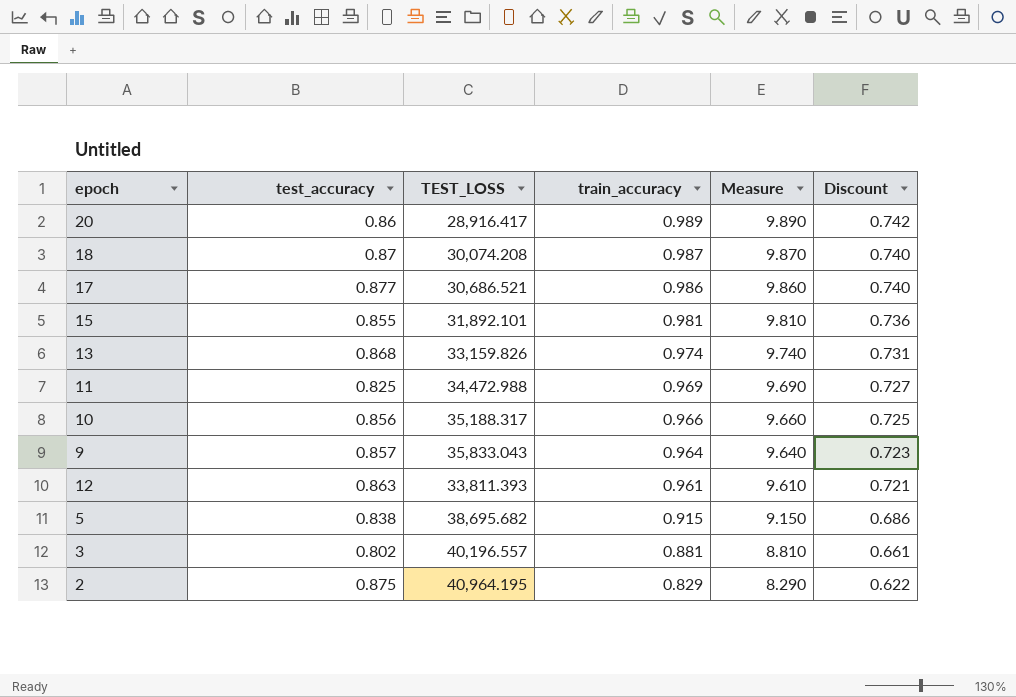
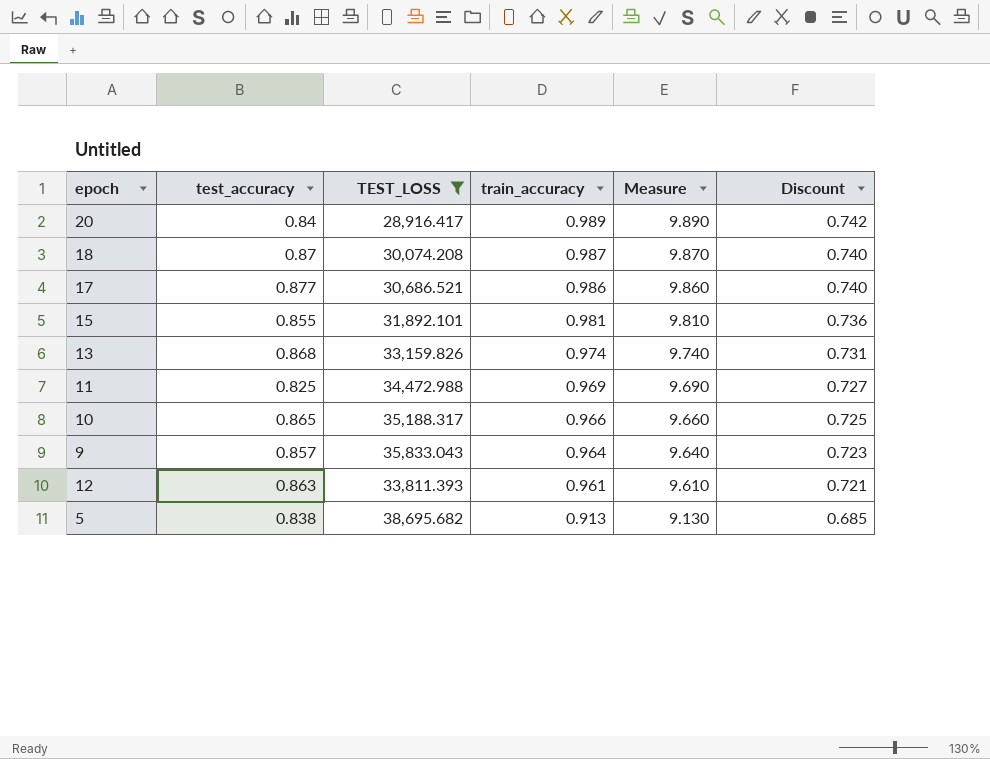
filter: none -> TEST_LOSS <= 38,695.682
20 | test_accuracy: 0.86 -> 0.84
10 | test_accuracy: 0.856 -> 0.865
5 | train_accuracy: 0.915 -> 0.913
5 | Measure: 9.150 -> 9.130
5 | Discount: 0.686 -> 0.685

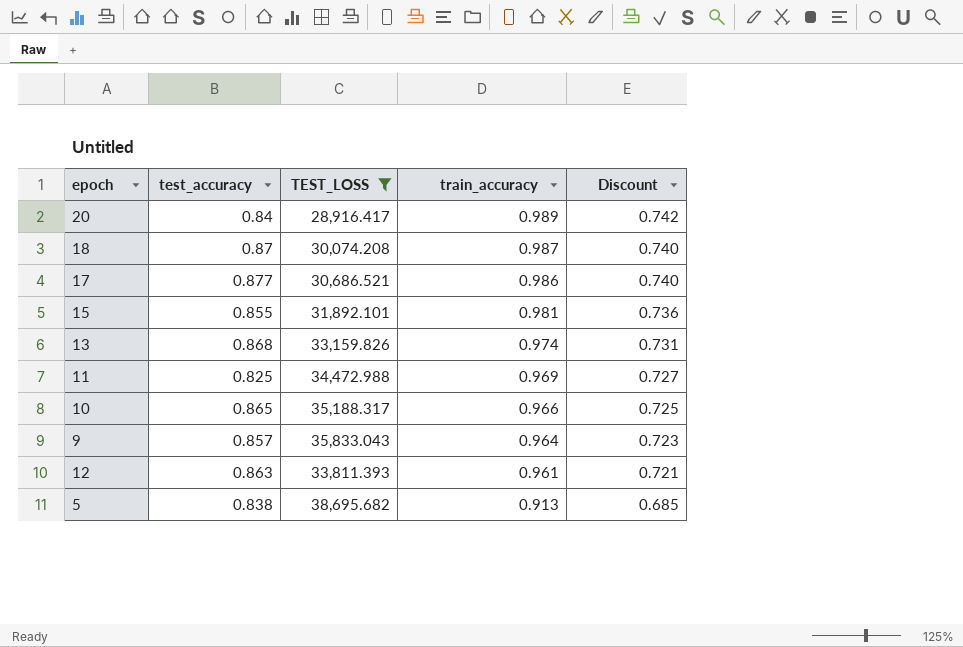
column Measure | formula: [train_accuracy] * 10 -> none

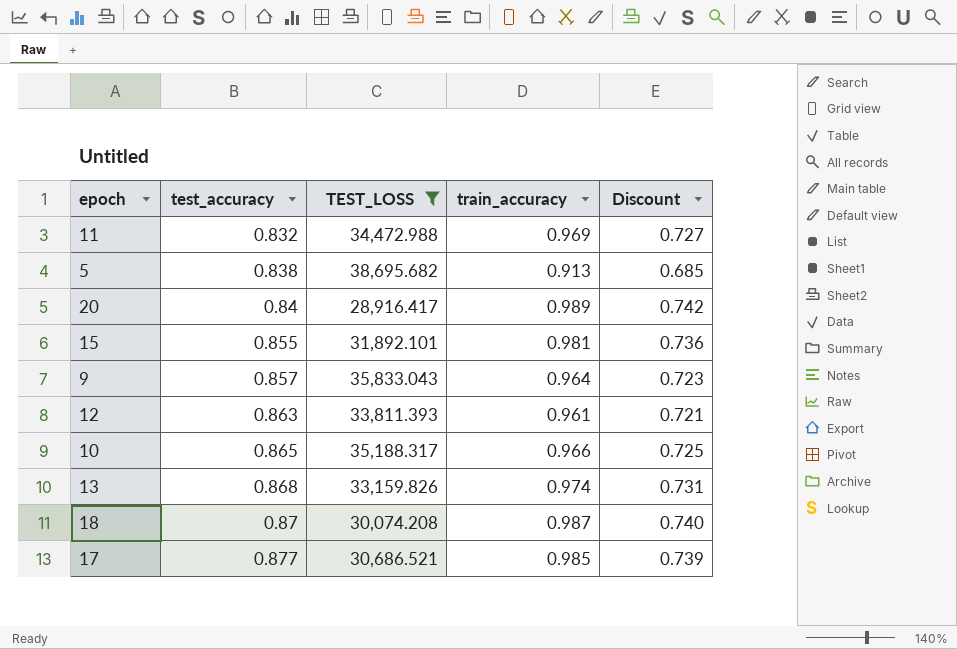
row order: train_accuracy descending -> test_accuracy ascending
11 | test_accuracy: 0.825 -> 0.832
17 | train_accuracy: 0.986 -> 0.985
17 | Discount: 0.740 -> 0.739

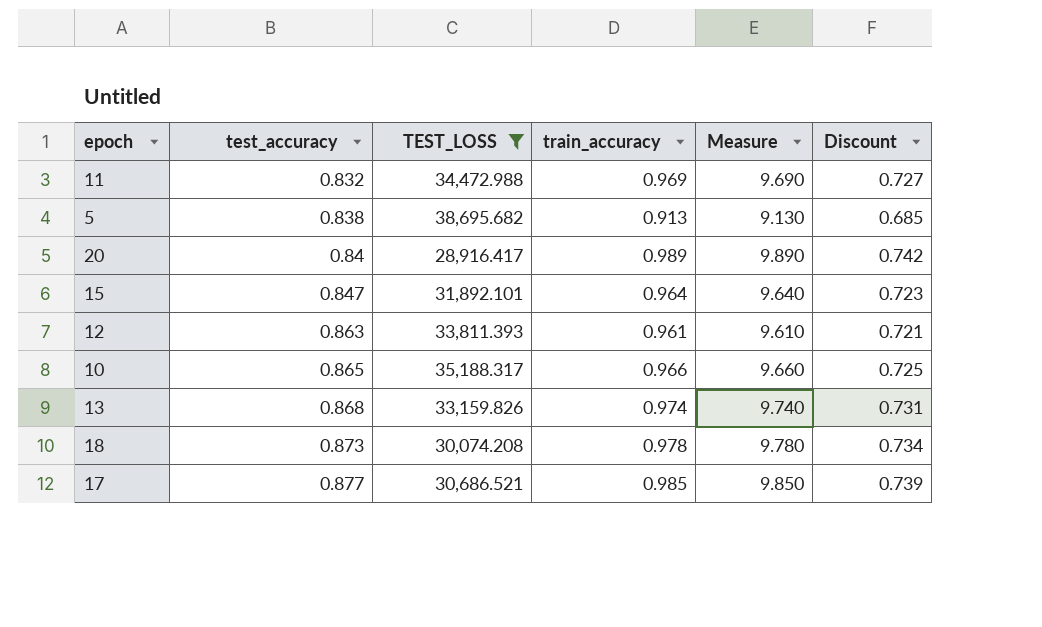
column Measure | formula: none -> [train_accuracy] * 10
row 9: 0.857 | 35,833.043 | 0.964 | 0.723 -> none
15 | test_accuracy: 0.855 -> 0.847
15 | train_accuracy: 0.981 -> 0.964
15 | Discount: 0.736 -> 0.723
18 | test_accuracy: 0.87 -> 0.873
18 | train_accuracy: 0.987 -> 0.978
18 | Discount: 0.740 -> 0.734

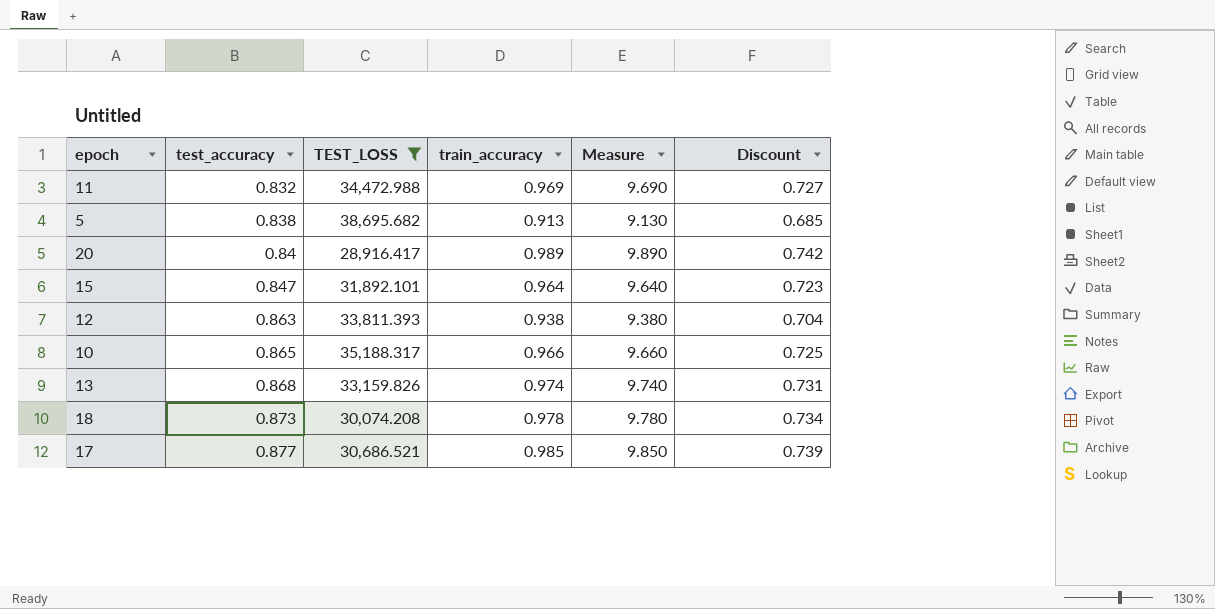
12 | train_accuracy: 0.961 -> 0.938
12 | Measure: 9.610 -> 9.380
12 | Discount: 0.721 -> 0.704

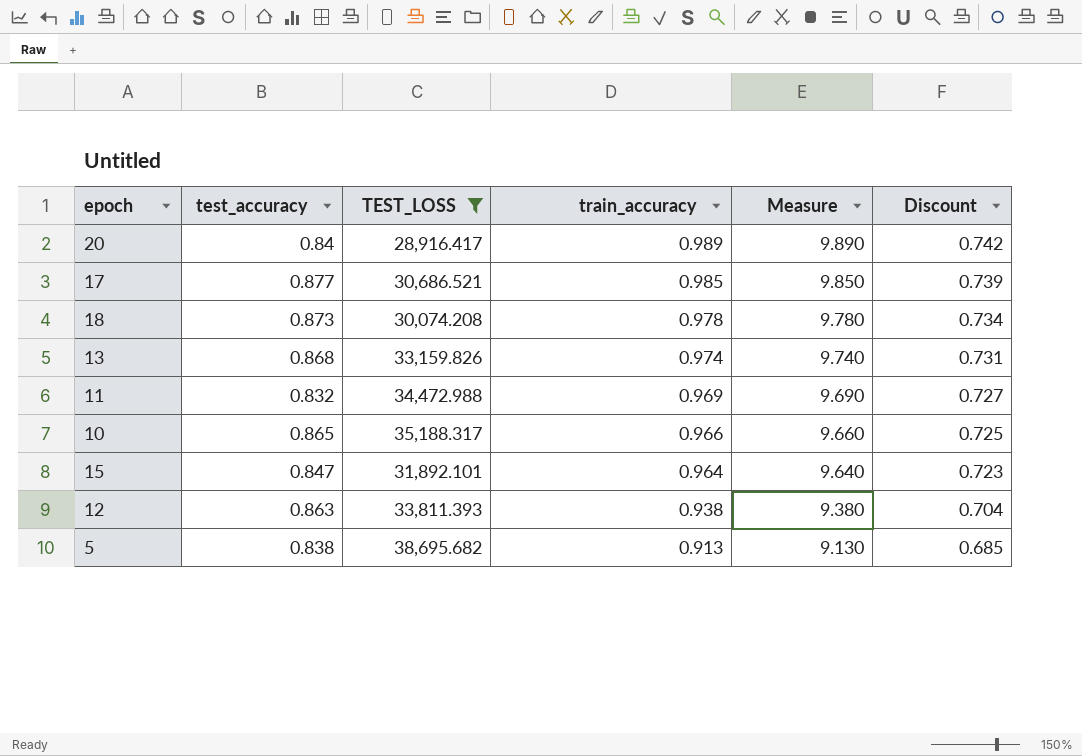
row order: test_accuracy ascending -> train_accuracy descending

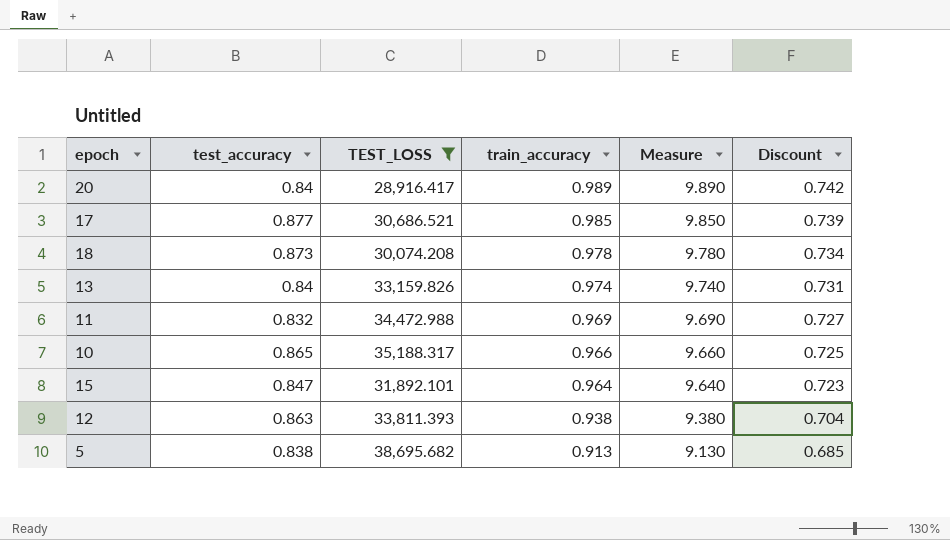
13 | test_accuracy: 0.868 -> 0.84

